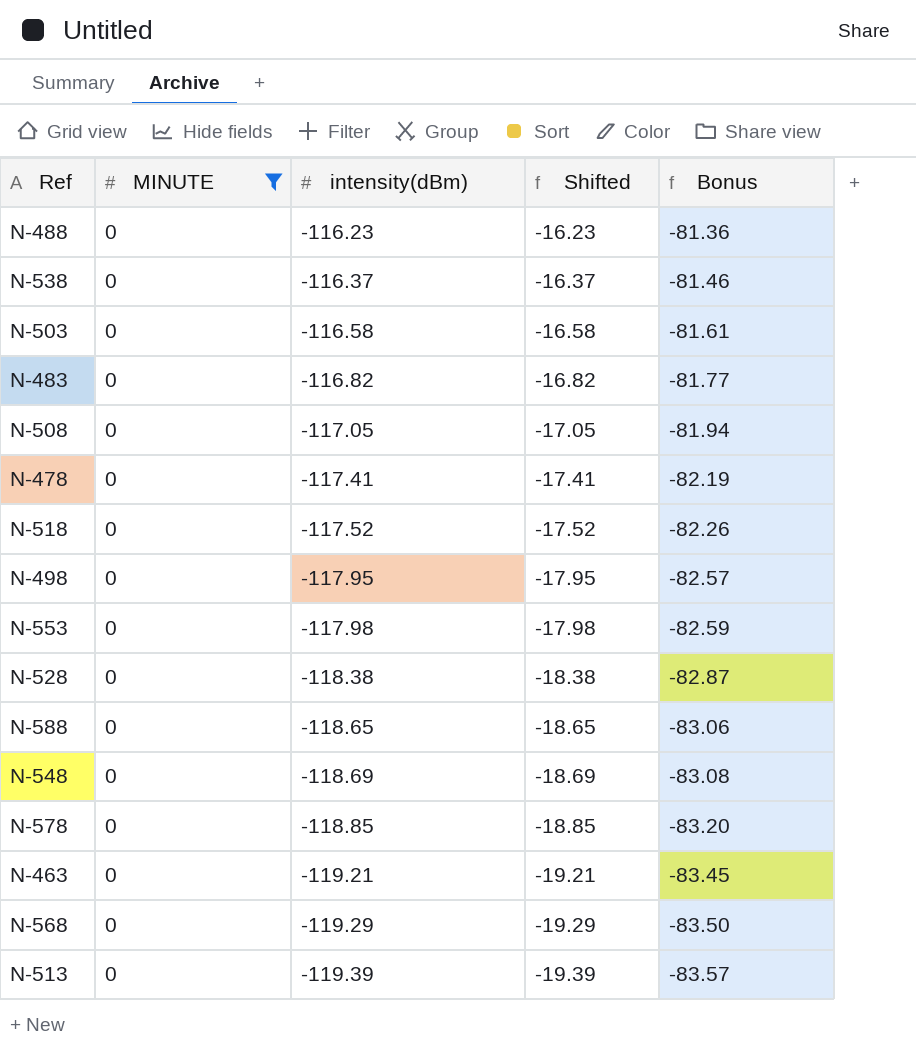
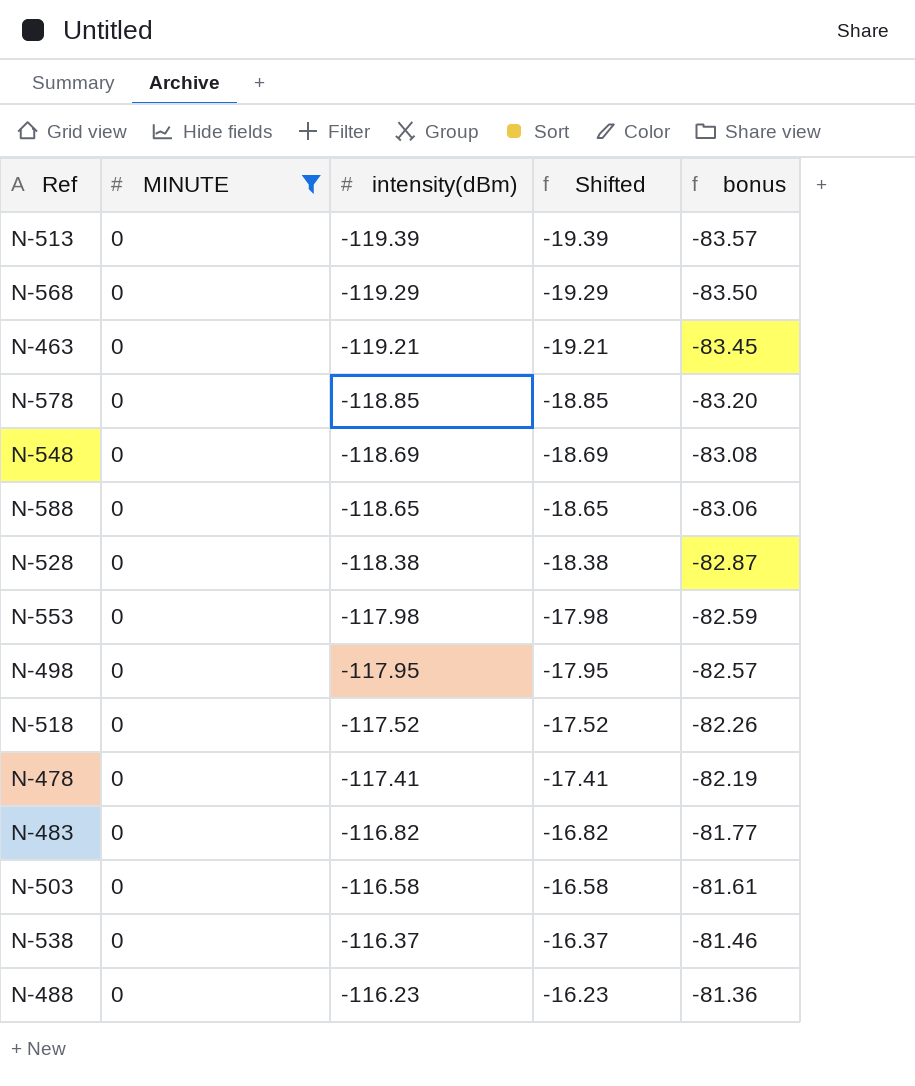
row order: intensity(dBm) descending -> intensity(dBm) ascending
column name: Bonus -> bonus
row N-508: 0 | -117.05 | -17.05 | -81.94 -> none

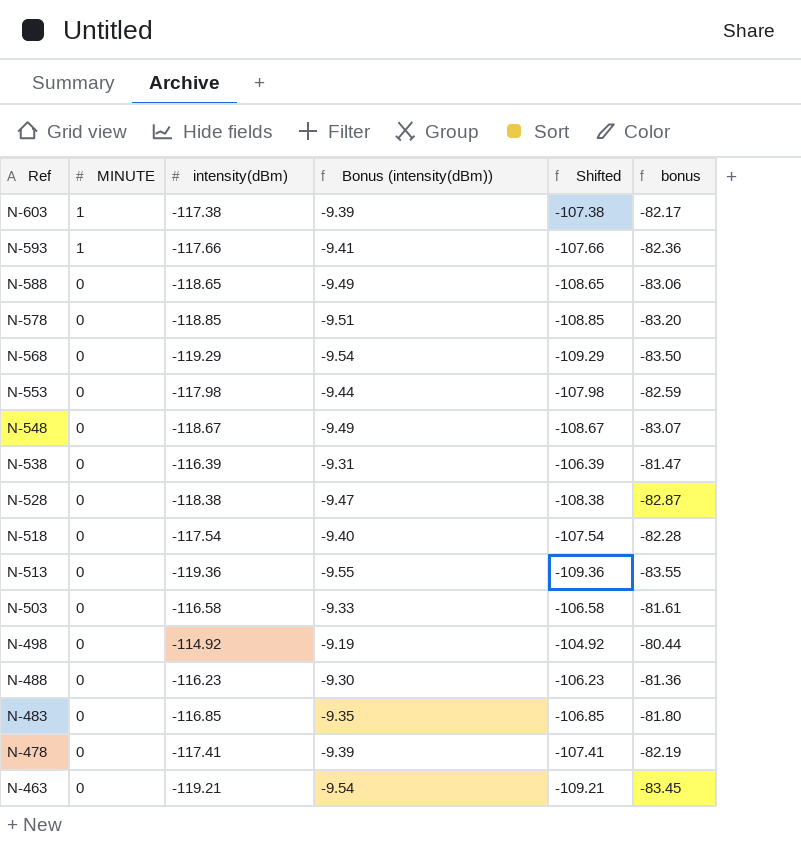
filter: MINUTE = 0 -> none
row order: intensity(dBm) ascending -> Ref descending
column Bonus (intensity(dBm)) | formula: none -> [intensity(dBm)] * 0.08
column Shifted | formula: [intensity(dBm)] + 100 -> [intensity(dBm)] + 10
N-548 | intensity(dBm): -118.69 -> -118.67
N-548 | bonus: -83.08 -> -83.07
N-538 | intensity(dBm): -116.37 -> -116.39
N-538 | bonus: -81.46 -> -81.47
N-518 | intensity(dBm): -117.52 -> -117.54
N-518 | bonus: -82.26 -> -82.28
N-513 | intensity(dBm): -119.39 -> -119.36
N-513 | bonus: -83.57 -> -83.55
N-498 | intensity(dBm): -117.95 -> -114.92
N-498 | bonus: -82.57 -> -80.44
N-483 | intensity(dBm): -116.82 -> -116.85
N-483 | bonus: -81.77 -> -81.80

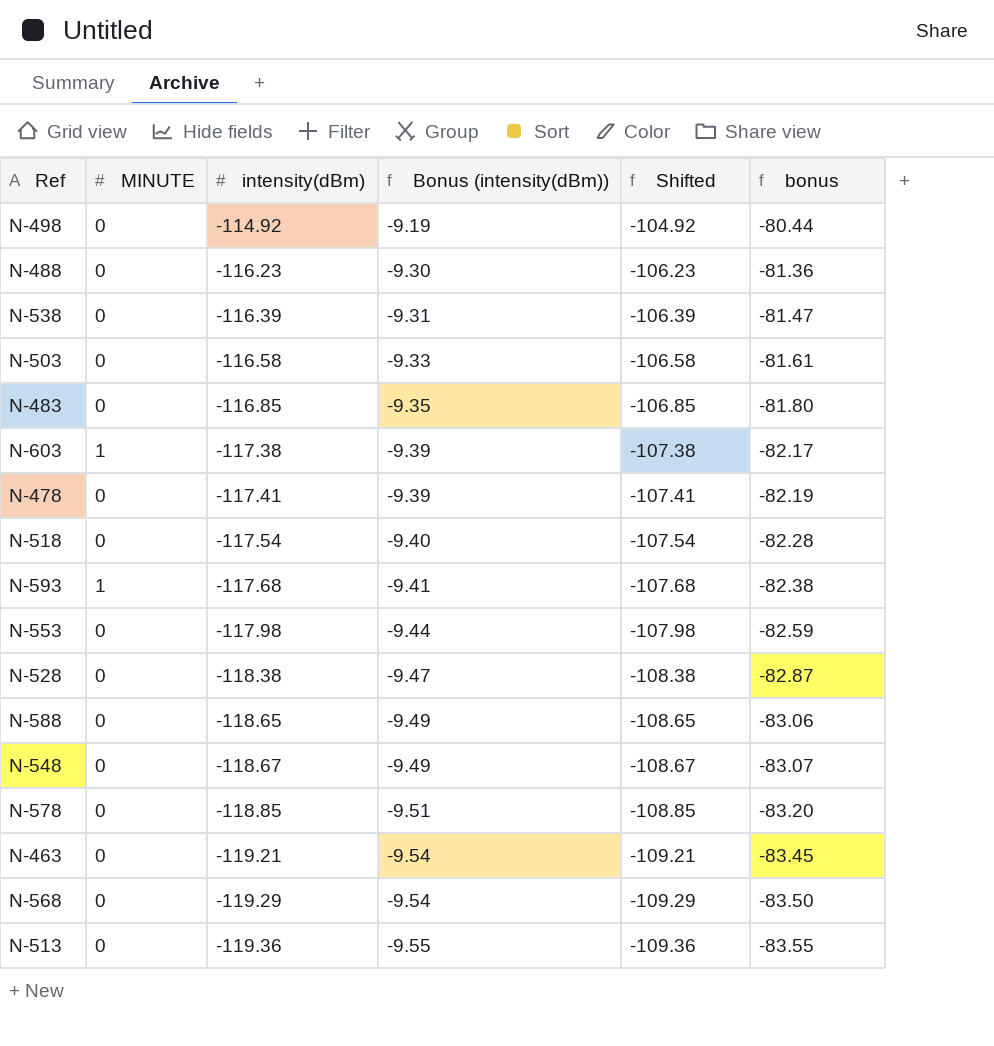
row order: Ref descending -> intensity(dBm) descending
N-593 | intensity(dBm): -117.66 -> -117.68
N-593 | Shifted: -107.66 -> -107.68
N-593 | bonus: -82.36 -> -82.38

